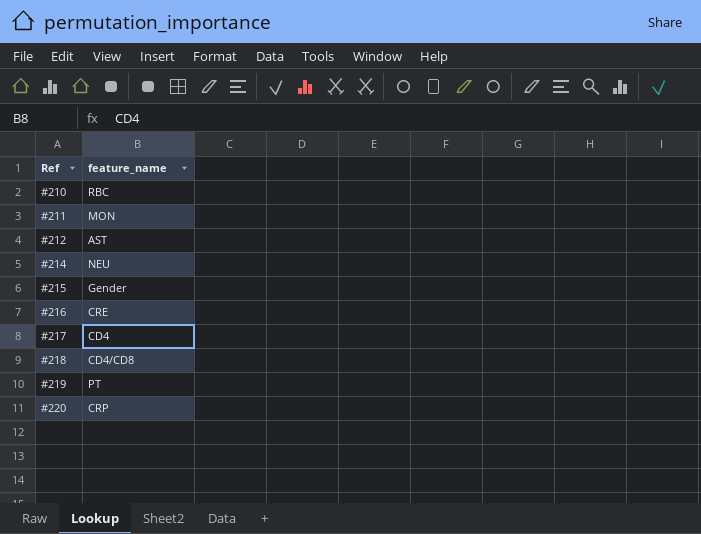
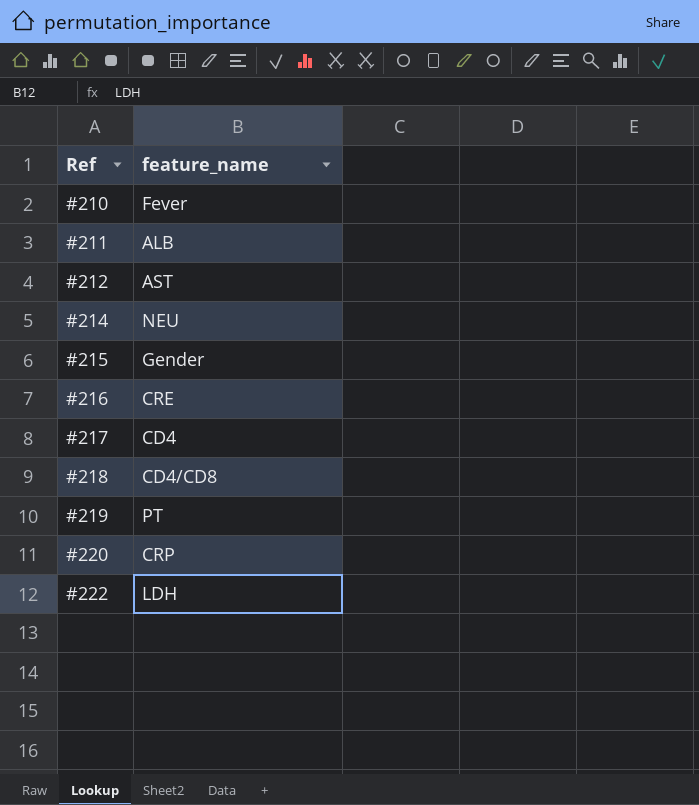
#210 | feature_name: RBC -> Fever
#211 | feature_name: MON -> ALB
row #222: none -> LDH

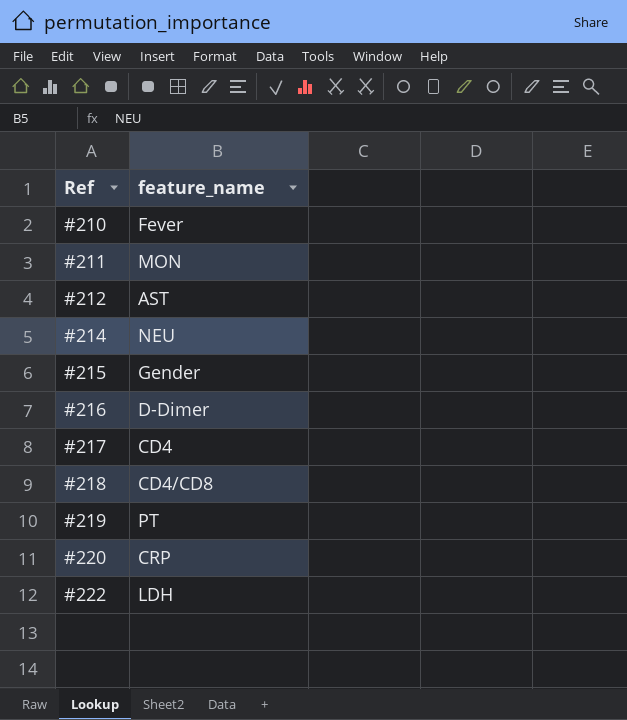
#211 | feature_name: ALB -> MON
#216 | feature_name: CRE -> D-Dimer

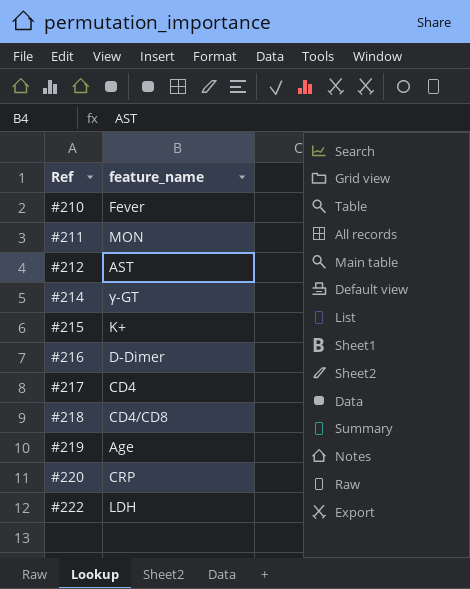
#214 | feature_name: NEU -> γ-GT
#215 | feature_name: Gender -> K+
#219 | feature_name: PT -> Age

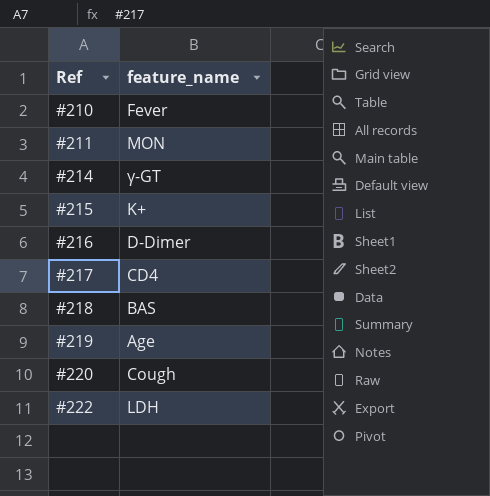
row #212: AST -> none
#218 | feature_name: CD4/CD8 -> BAS
#220 | feature_name: CRP -> Cough

